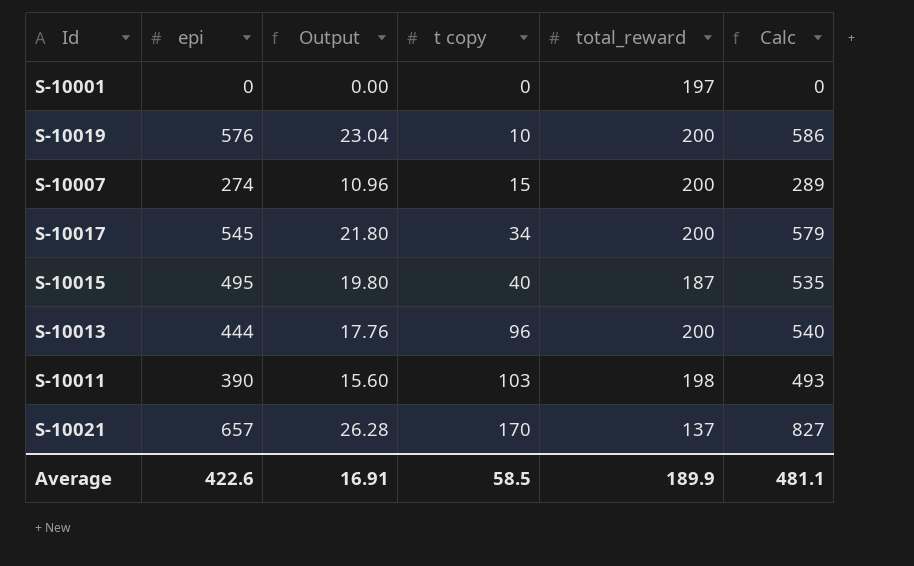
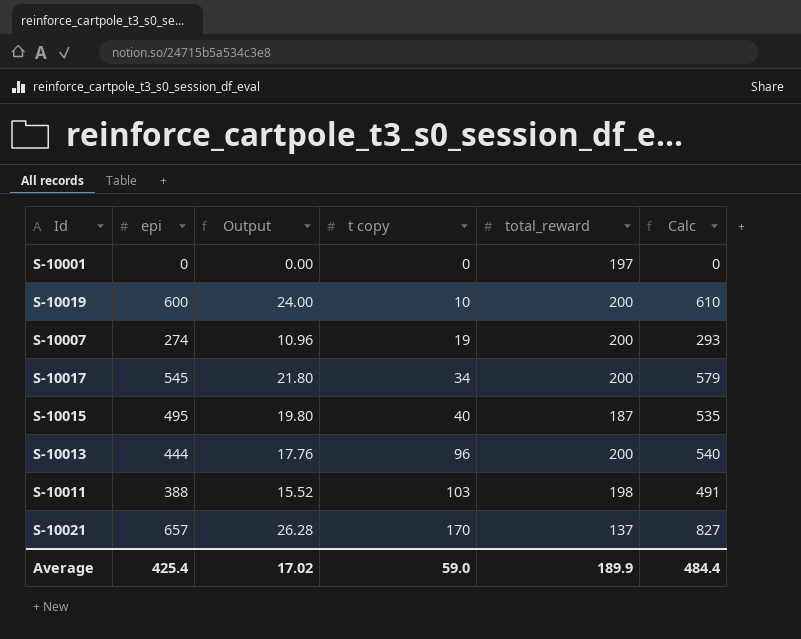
S-10019 | epi: 576 -> 600
S-10019 | Output: 23.04 -> 24.00
S-10019 | Calc: 586 -> 610
S-10007 | t copy: 15 -> 19
S-10007 | Calc: 289 -> 293
S-10011 | epi: 390 -> 388
S-10011 | Output: 15.60 -> 15.52
S-10011 | Calc: 493 -> 491
Average | epi: 422.6 -> 425.4
Average | Output: 16.91 -> 17.02
Average | t copy: 58.5 -> 59.0
Average | Calc: 481.1 -> 484.4

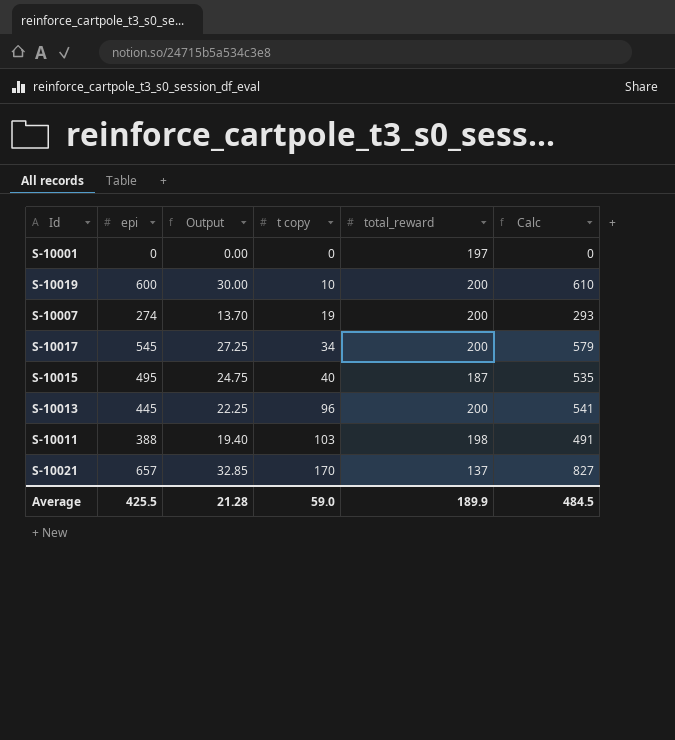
column Output | formula: [epi] * 0.04 -> [epi] * 0.05
S-10013 | epi: 444 -> 445
S-10013 | Calc: 540 -> 541
Average | epi: 425.4 -> 425.5
Average | Output: 17.02 -> 21.28
Average | Calc: 484.4 -> 484.5

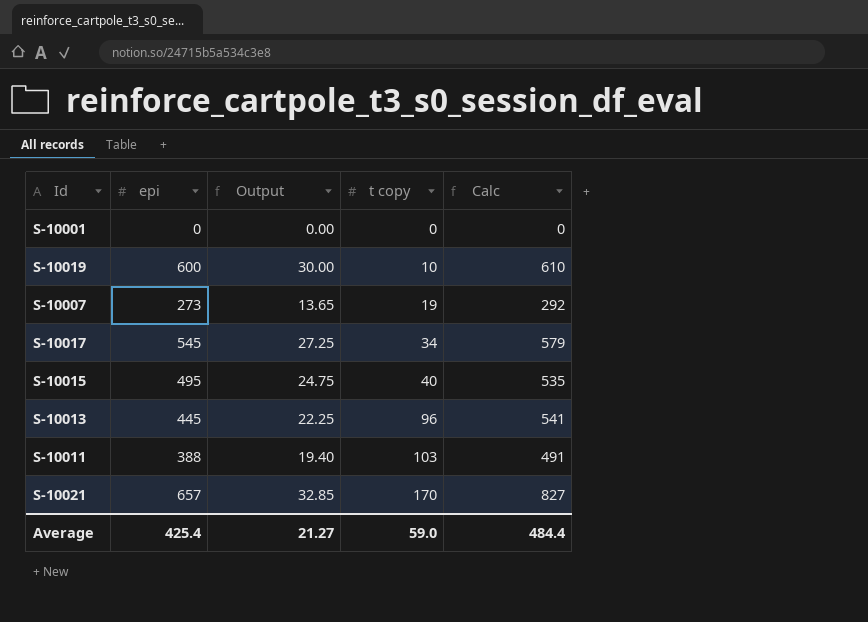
column total_reward | position: 5 -> none
S-10007 | epi: 274 -> 273
S-10007 | Output: 13.70 -> 13.65
S-10007 | Calc: 293 -> 292
Average | epi: 425.5 -> 425.4
Average | Output: 21.28 -> 21.27
Average | Calc: 484.5 -> 484.4

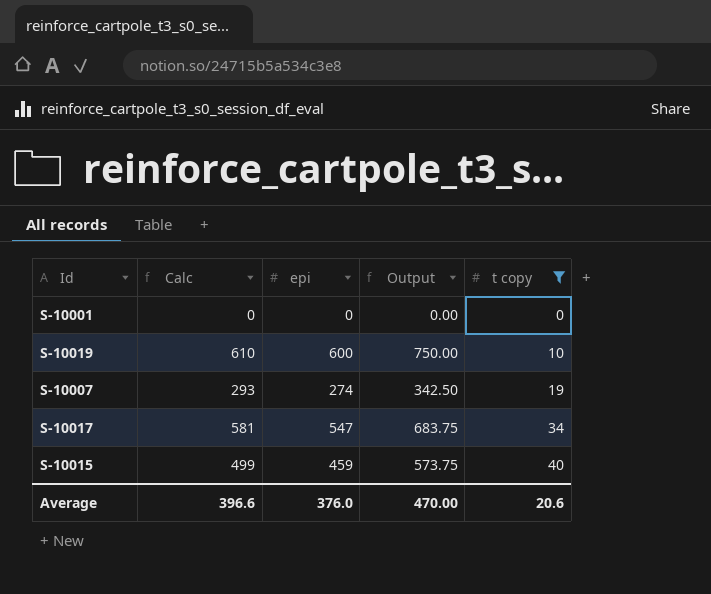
filter: none -> t copy <= 40
column Calc | position: 5 -> 2
column Output | formula: [epi] * 0.05 -> [epi] * 1.25
S-10007 | Calc: 292 -> 293
S-10007 | epi: 273 -> 274
S-10017 | Calc: 579 -> 581
S-10017 | epi: 545 -> 547
S-10015 | Calc: 535 -> 499
S-10015 | epi: 495 -> 459
Average | Calc: 484.4 -> 396.6
Average | epi: 425.4 -> 376.0
Average | Output: 21.27 -> 470.00
Average | t copy: 59.0 -> 20.6

